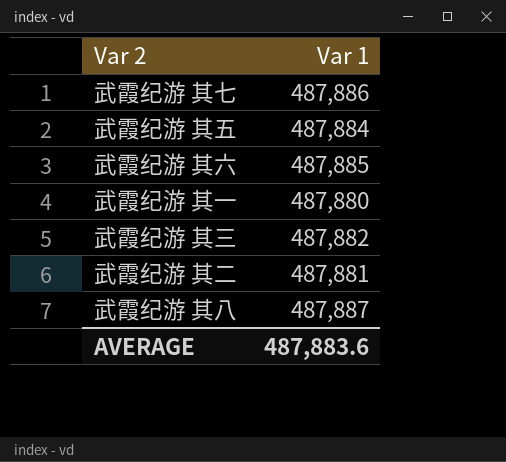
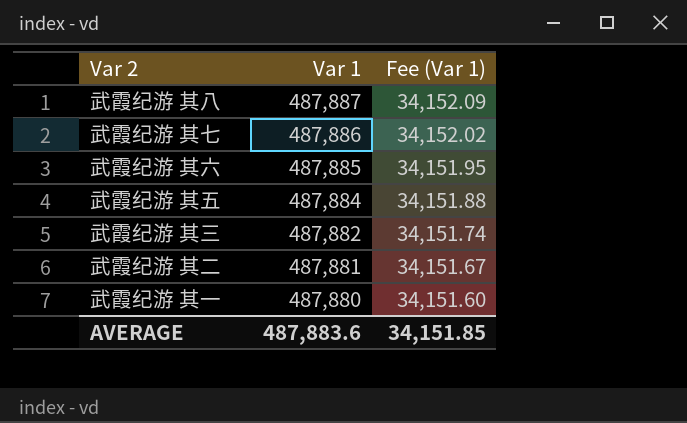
row order: none -> Var 1 descending
column Fee (Var 1) | formula: none -> [Var 1] * 0.07

